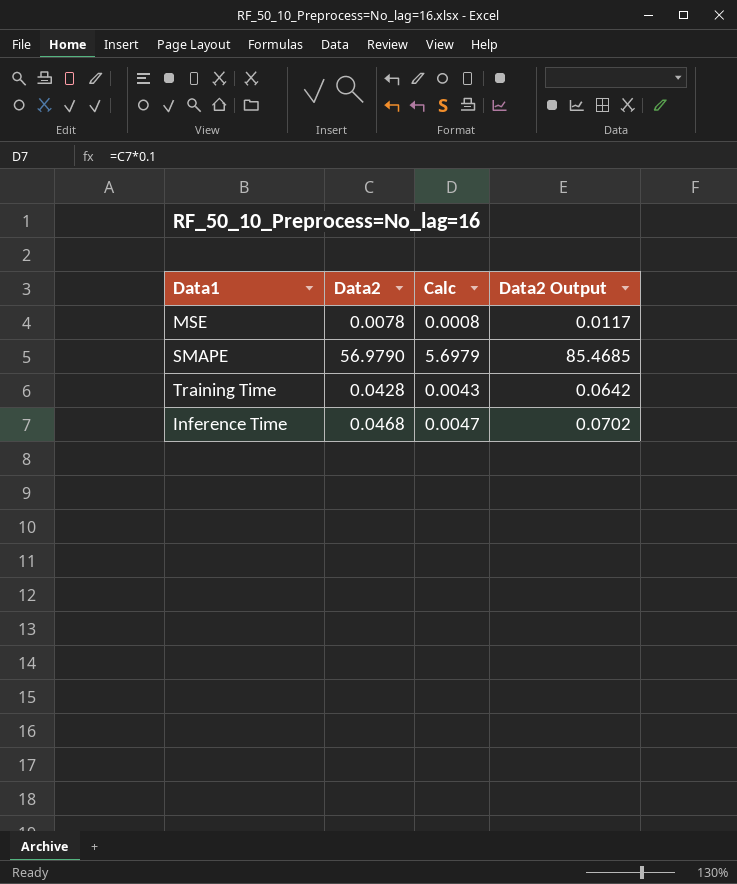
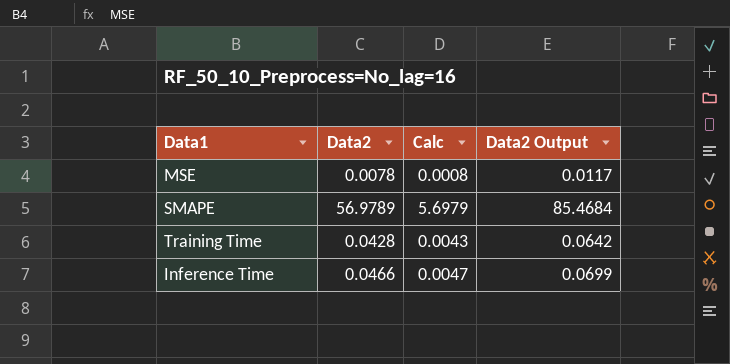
SMAPE | Data2: 56.9790 -> 56.9789
SMAPE | Data2 Output: 85.4685 -> 85.4684
Inference Time | Data2: 0.0468 -> 0.0466
Inference Time | Data2 Output: 0.0702 -> 0.0699

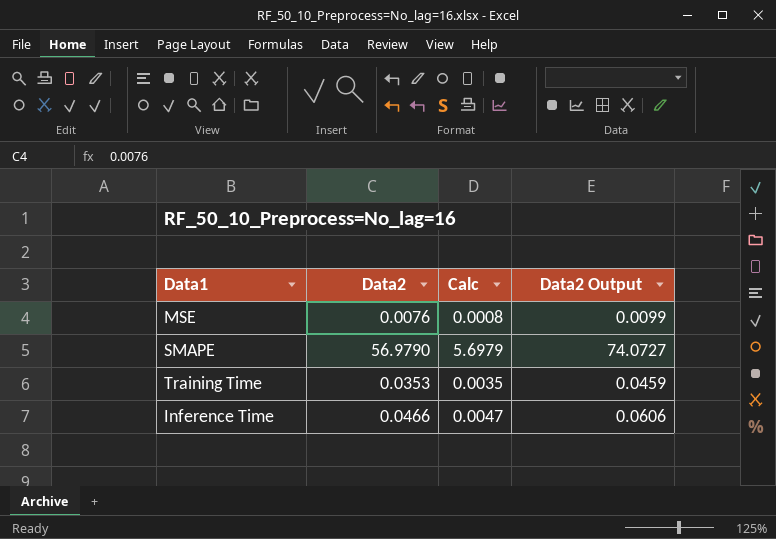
column Data2 Output | formula: [Data2] * 1.5 -> [Data2] * 1.3
MSE | Data2: 0.0078 -> 0.0076
SMAPE | Data2: 56.9789 -> 56.9790
Training Time | Data2: 0.0428 -> 0.0353
Training Time | Calc: 0.0043 -> 0.0035

